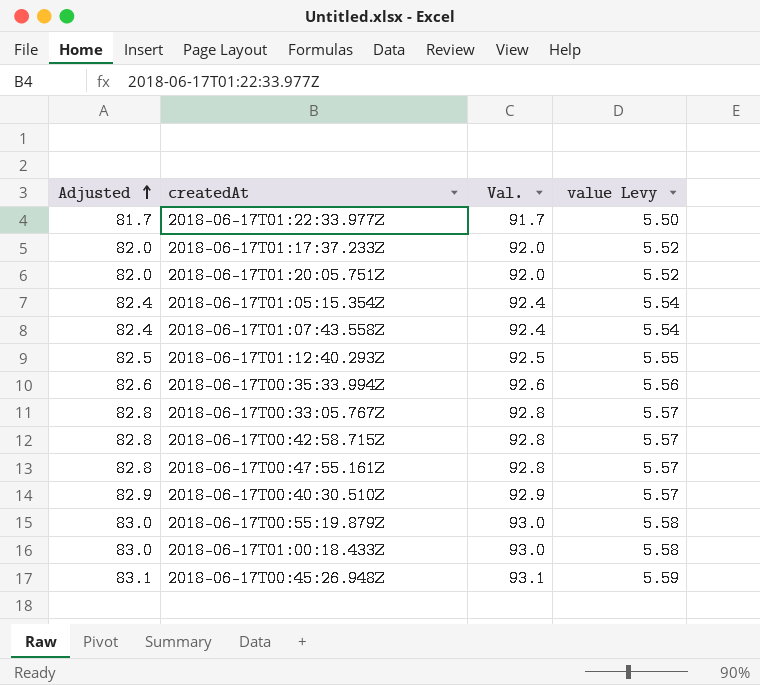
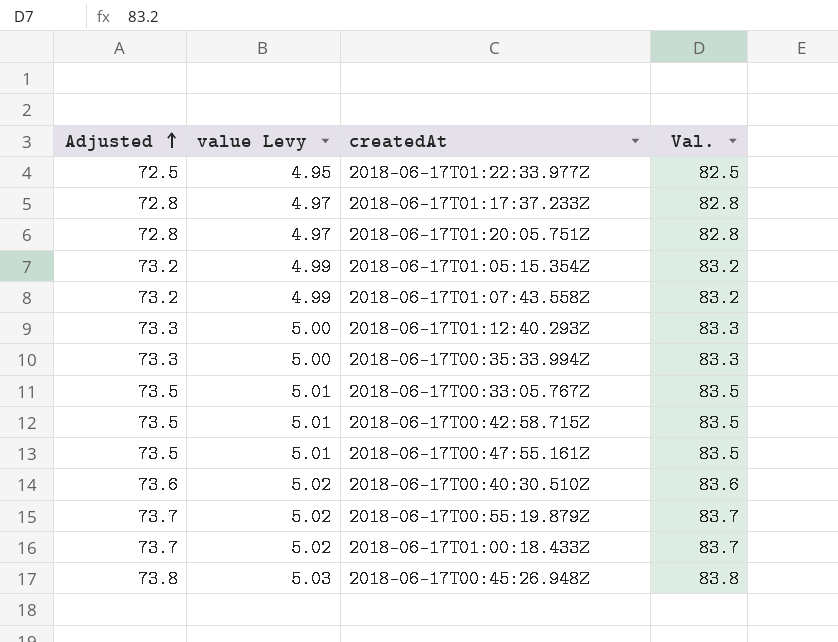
column value Levy | position: 4 -> 2
2018-06-17T01:22:33.977Z | Adjusted: 81.7 -> 72.5
2018-06-17T01:22:33.977Z | value Levy: 5.50 -> 4.95
2018-06-17T01:22:33.977Z | Val.: 91.7 -> 82.5
2018-06-17T01:17:37.233Z | Adjusted: 82.0 -> 72.8
2018-06-17T01:17:37.233Z | value Levy: 5.52 -> 4.97
2018-06-17T01:17:37.233Z | Val.: 92.0 -> 82.8
2018-06-17T01:20:05.751Z | Adjusted: 82.0 -> 72.8
2018-06-17T01:20:05.751Z | value Levy: 5.52 -> 4.97
2018-06-17T01:20:05.751Z | Val.: 92.0 -> 82.8
2018-06-17T01:05:15.354Z | Adjusted: 82.4 -> 73.2
2018-06-17T01:05:15.354Z | value Levy: 5.54 -> 4.99
2018-06-17T01:05:15.354Z | Val.: 92.4 -> 83.2
2018-06-17T01:07:43.558Z | Adjusted: 82.4 -> 73.2
2018-06-17T01:07:43.558Z | value Levy: 5.54 -> 4.99
2018-06-17T01:07:43.558Z | Val.: 92.4 -> 83.2
2018-06-17T01:12:40.293Z | Adjusted: 82.5 -> 73.3
2018-06-17T01:12:40.293Z | value Levy: 5.55 -> 5.00
2018-06-17T01:12:40.293Z | Val.: 92.5 -> 83.3
2018-06-17T00:35:33.994Z | Adjusted: 82.6 -> 73.3
2018-06-17T00:35:33.994Z | value Levy: 5.56 -> 5.00
2018-06-17T00:35:33.994Z | Val.: 92.6 -> 83.3
2018-06-17T00:33:05.767Z | Adjusted: 82.8 -> 73.5
2018-06-17T00:33:05.767Z | value Levy: 5.57 -> 5.01
2018-06-17T00:33:05.767Z | Val.: 92.8 -> 83.5
2018-06-17T00:42:58.715Z | Adjusted: 82.8 -> 73.5
2018-06-17T00:42:58.715Z | value Levy: 5.57 -> 5.01
2018-06-17T00:42:58.715Z | Val.: 92.8 -> 83.5
2018-06-17T00:47:55.161Z | Adjusted: 82.8 -> 73.5
2018-06-17T00:47:55.161Z | value Levy: 5.57 -> 5.01
2018-06-17T00:47:55.161Z | Val.: 92.8 -> 83.5
2018-06-17T00:40:30.510Z | Adjusted: 82.9 -> 73.6
2018-06-17T00:40:30.510Z | value Levy: 5.57 -> 5.02
2018-06-17T00:40:30.510Z | Val.: 92.9 -> 83.6
2018-06-17T00:55:19.879Z | Adjusted: 83.0 -> 73.7
2018-06-17T00:55:19.879Z | value Levy: 5.58 -> 5.02
2018-06-17T00:55:19.879Z | Val.: 93.0 -> 83.7
2018-06-17T01:00:18.433Z | Adjusted: 83.0 -> 73.7
2018-06-17T01:00:18.433Z | value Levy: 5.58 -> 5.02
2018-06-17T01:00:18.433Z | Val.: 93.0 -> 83.7
2018-06-17T00:45:26.948Z | Adjusted: 83.1 -> 73.8
2018-06-17T00:45:26.948Z | value Levy: 5.59 -> 5.03
2018-06-17T00:45:26.948Z | Val.: 93.1 -> 83.8

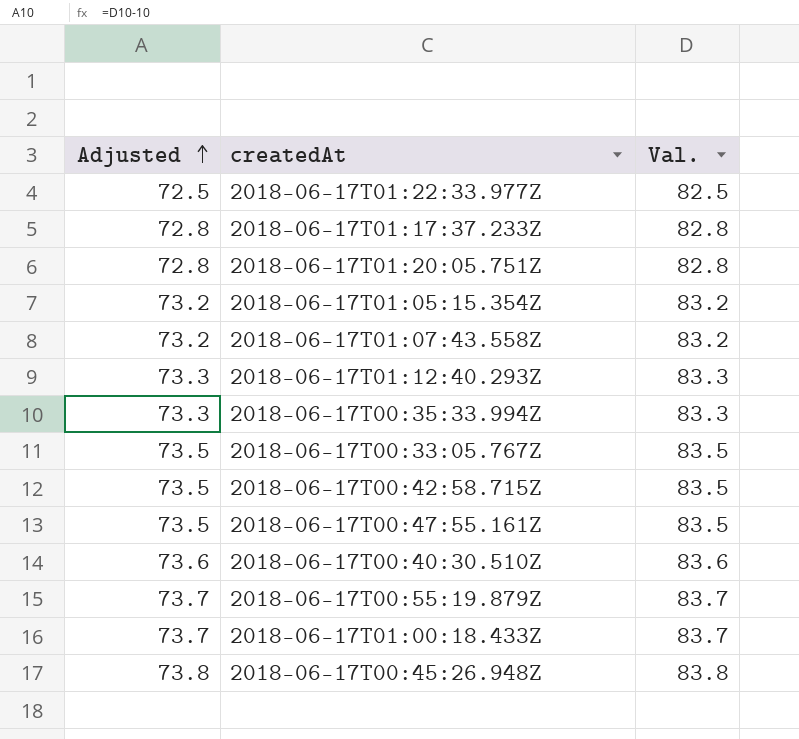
column value Levy | formula: [Val.] * 0.06 -> none

